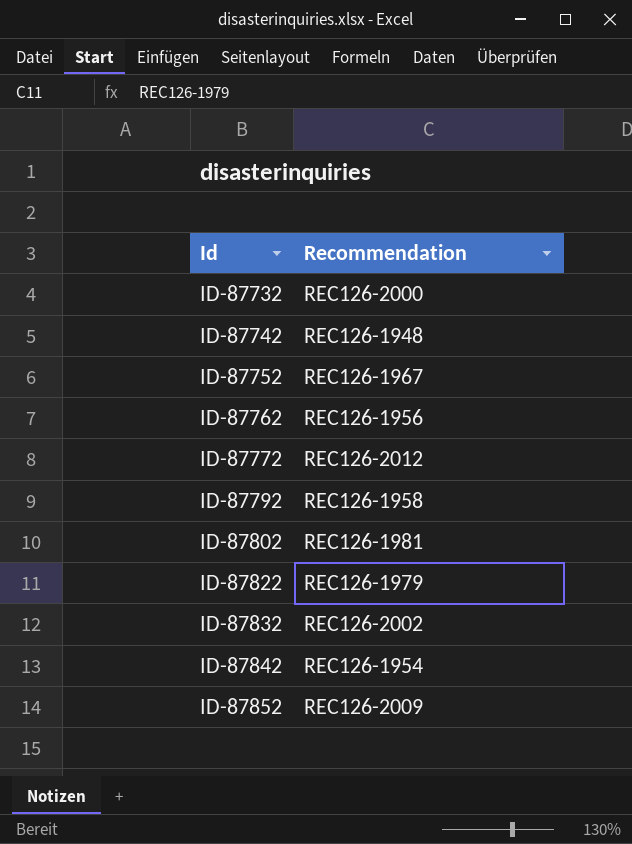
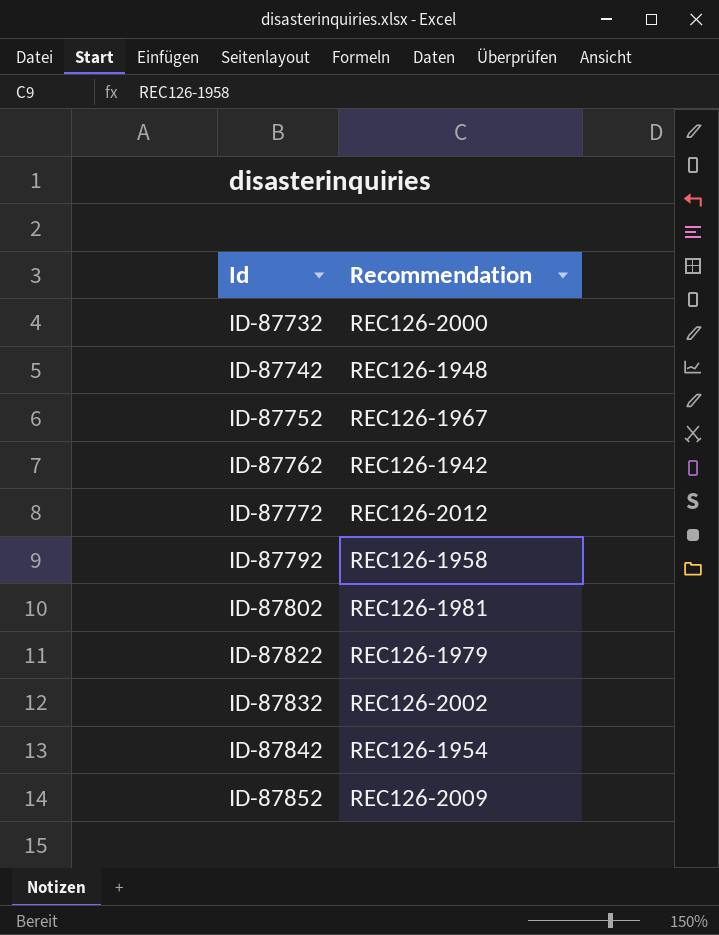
ID-87762 | Recommendation: REC126-1956 -> REC126-1942

